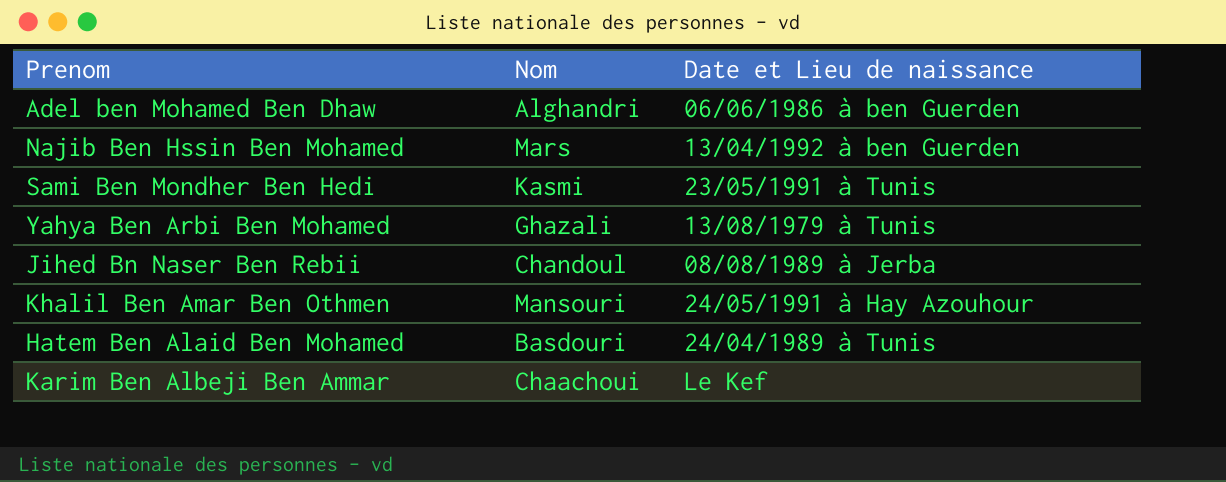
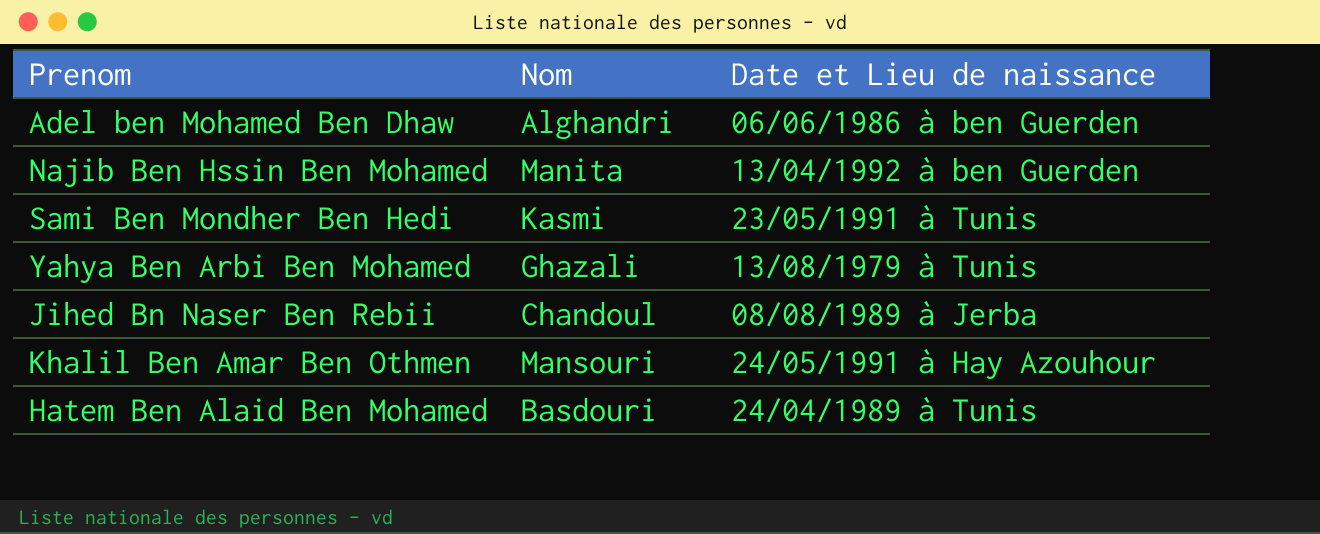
row Karim Ben Albeji Ben Ammar: Chaachoui | Le Kef -> none
Najib Ben Hssin Ben Mohamed | Nom: Mars -> Manita

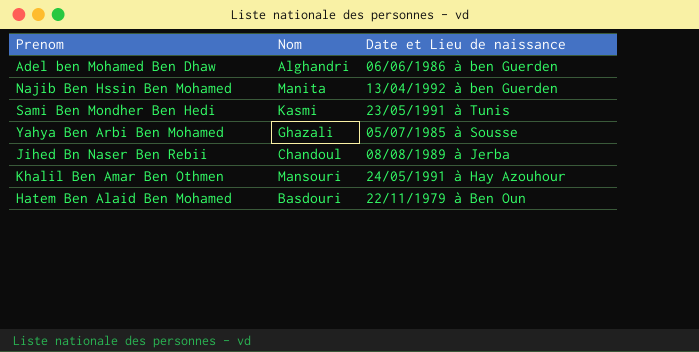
Yahya Ben Arbi Ben Mohamed | Date et Lieu de naissance: 13/08/1979 à Tunis -> 05/07/1985 à Sousse
Hatem Ben Alaid Ben Mohamed | Date et Lieu de naissance: 24/04/1989 à Tunis -> 22/11/1979 à Ben Oun

